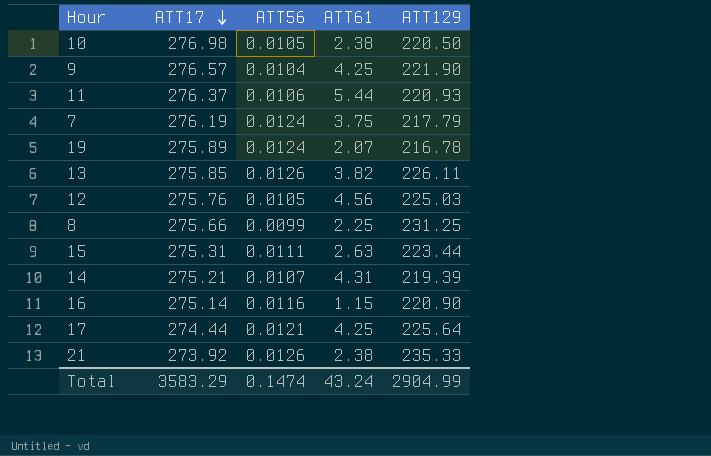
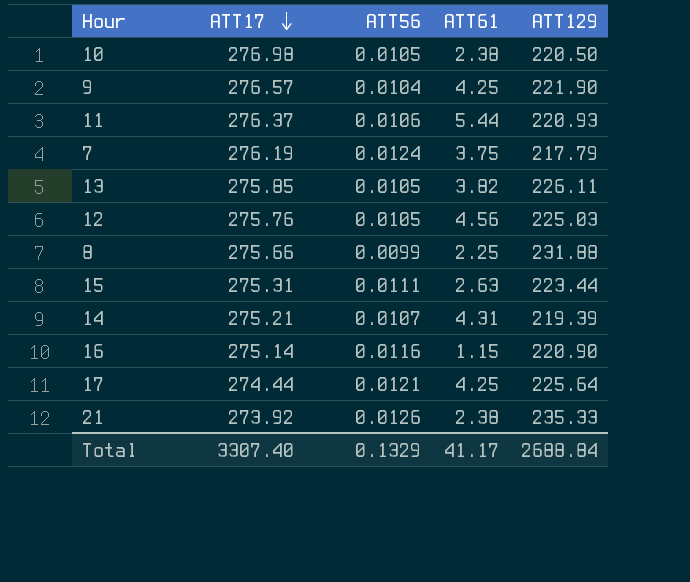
row 19: 275.89 | 0.0124 | 2.07 | 216.78 -> none
13 | ATT56: 0.0126 -> 0.0105
8 | ATT129: 231.25 -> 231.88
Total | ATT17: 3583.29 -> 3307.40
Total | ATT56: 0.1474 -> 0.1329
Total | ATT61: 43.24 -> 41.17
Total | ATT129: 2904.99 -> 2688.84

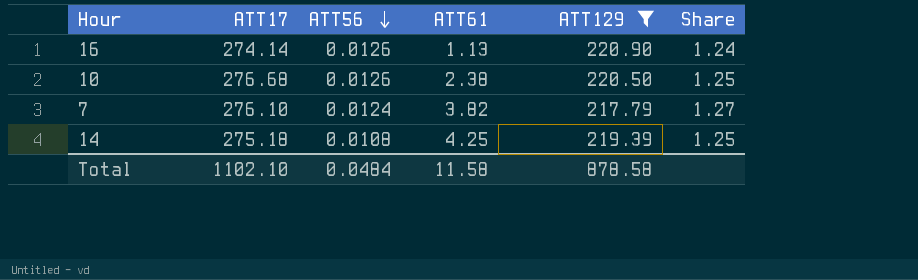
filter: none -> ATT129 <= 220.90
row order: ATT17 descending -> ATT56 descending
column Share | formula: none -> [ATT17] / [ATT129]
16 | ATT17: 275.14 -> 274.14
16 | ATT56: 0.0116 -> 0.0126
16 | ATT61: 1.15 -> 1.13
10 | ATT17: 276.98 -> 276.68
10 | ATT56: 0.0105 -> 0.0126
7 | ATT17: 276.19 -> 276.10
7 | ATT61: 3.75 -> 3.82
14 | ATT17: 275.21 -> 275.18
14 | ATT56: 0.0107 -> 0.0108
14 | ATT61: 4.31 -> 4.25
Total | ATT17: 3307.40 -> 1102.10
Total | ATT56: 0.1329 -> 0.0484
Total | ATT61: 41.17 -> 11.58
Total | ATT129: 2688.84 -> 878.58

